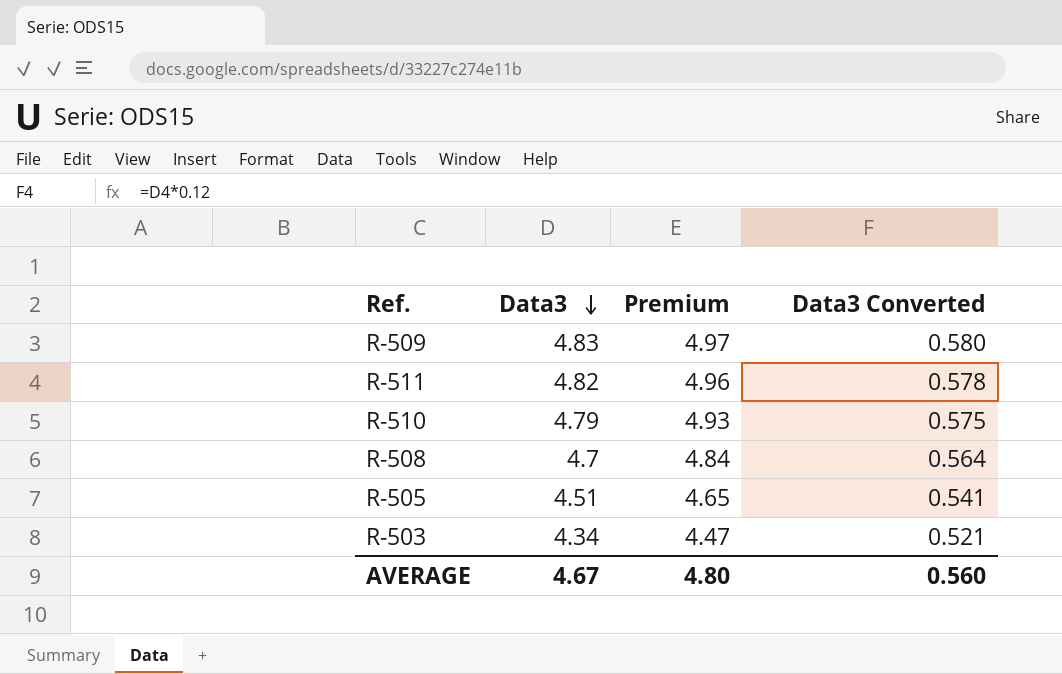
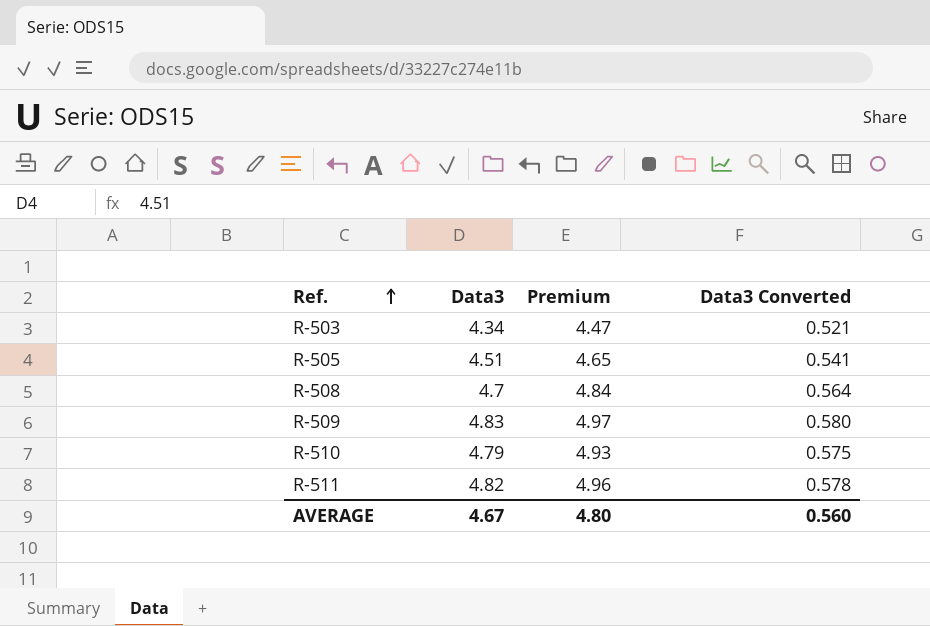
row order: Data3 descending -> Ref. ascending

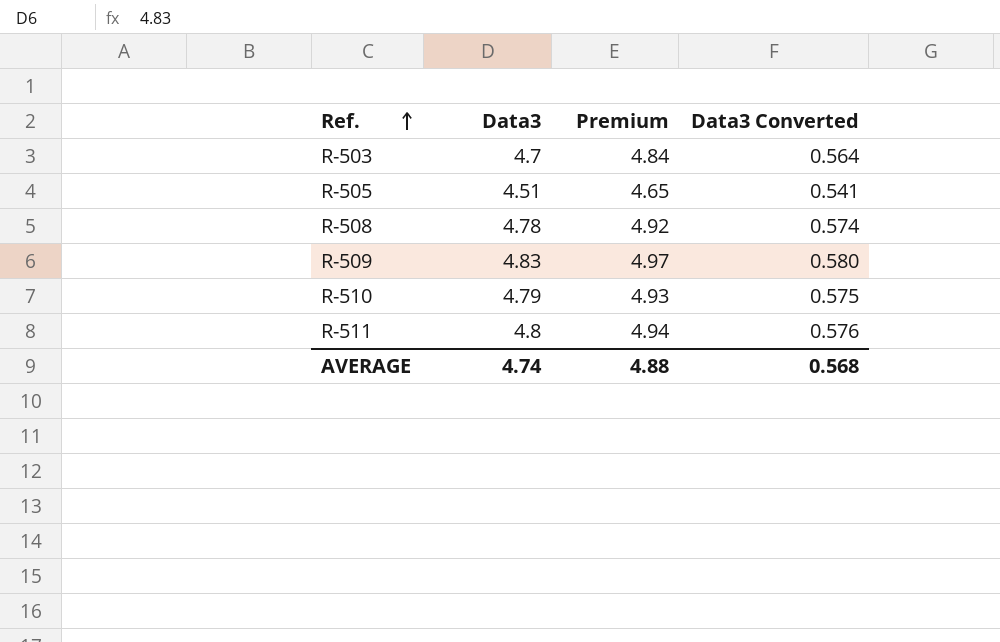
R-503 | Data3: 4.34 -> 4.7
R-503 | Premium: 4.47 -> 4.84
R-503 | Data3 Converted: 0.521 -> 0.564
R-508 | Data3: 4.7 -> 4.78
R-508 | Premium: 4.84 -> 4.92
R-508 | Data3 Converted: 0.564 -> 0.574
R-511 | Data3: 4.82 -> 4.8
R-511 | Premium: 4.96 -> 4.94
R-511 | Data3 Converted: 0.578 -> 0.576
AVERAGE | Data3: 4.67 -> 4.74
AVERAGE | Premium: 4.80 -> 4.88
AVERAGE | Data3 Converted: 0.560 -> 0.568

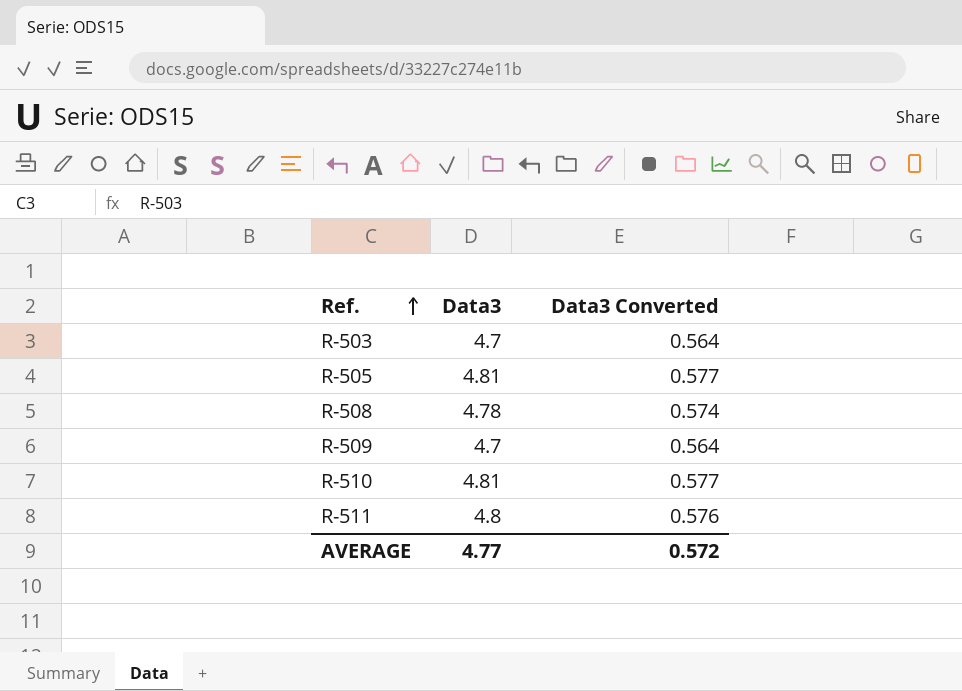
column Premium | formula: [Data3] * 1.03 -> none
R-505 | Data3: 4.51 -> 4.81
R-505 | Data3 Converted: 0.541 -> 0.577
R-509 | Data3: 4.83 -> 4.7
R-509 | Data3 Converted: 0.580 -> 0.564
R-510 | Data3: 4.79 -> 4.81
R-510 | Data3 Converted: 0.575 -> 0.577
AVERAGE | Data3: 4.74 -> 4.77
AVERAGE | Data3 Converted: 0.568 -> 0.572

